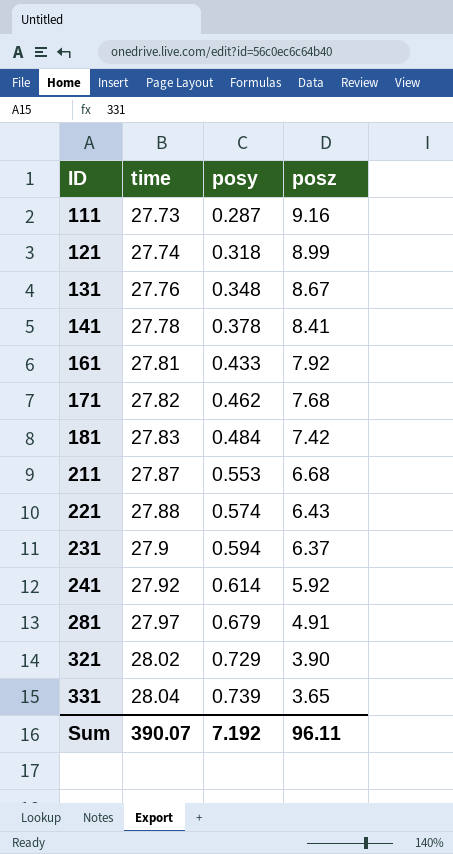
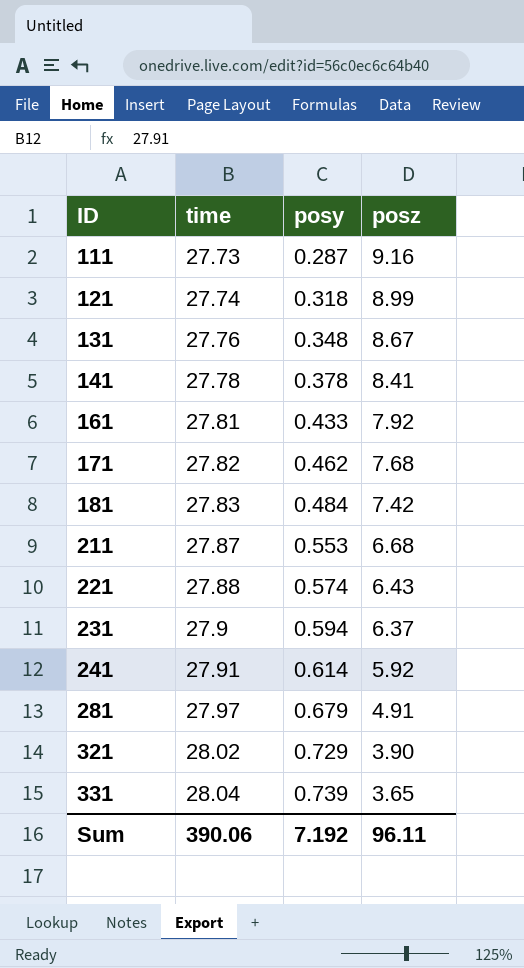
241 | time: 27.92 -> 27.91
Sum | time: 390.07 -> 390.06

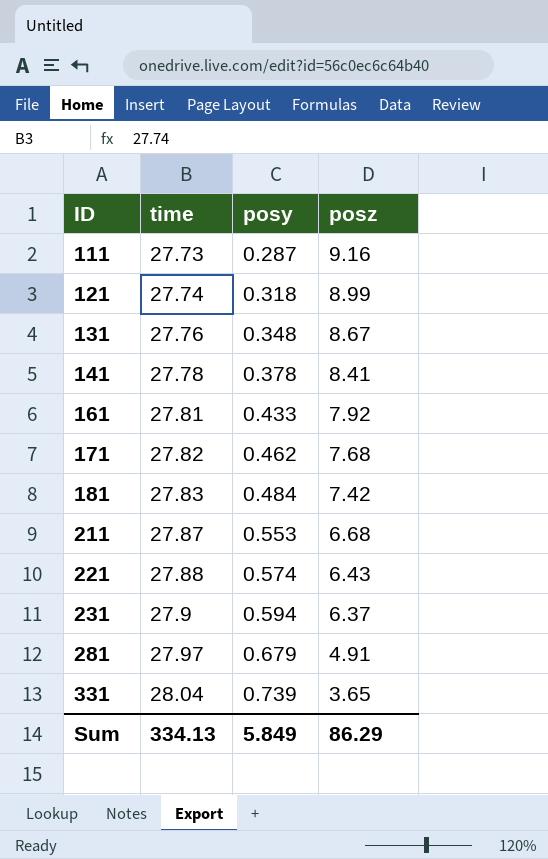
row 241: 27.91 | 0.614 | 5.92 -> none
row 321: 28.02 | 0.729 | 3.90 -> none
Sum | time: 390.06 -> 334.13
Sum | posy: 7.192 -> 5.849
Sum | posz: 96.11 -> 86.29

